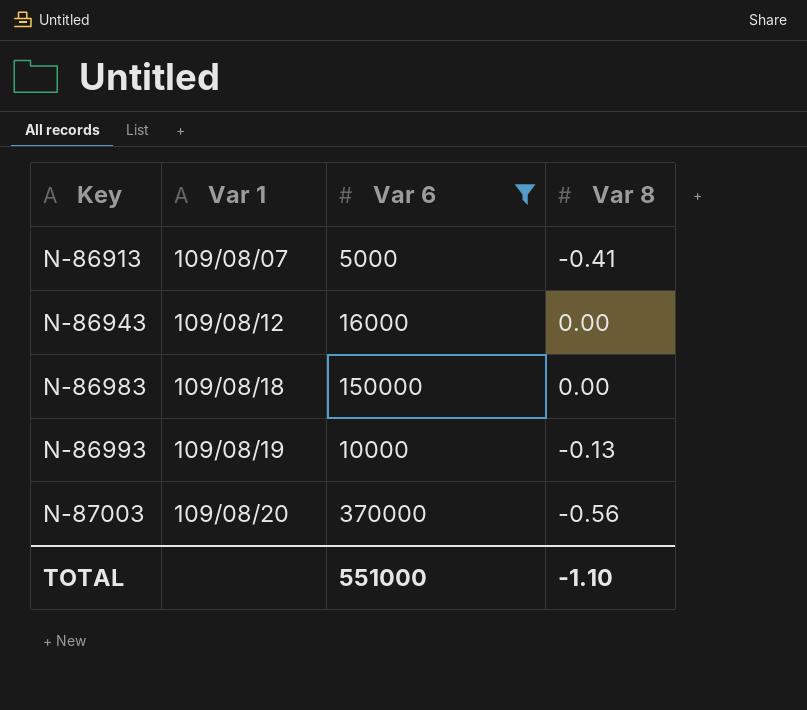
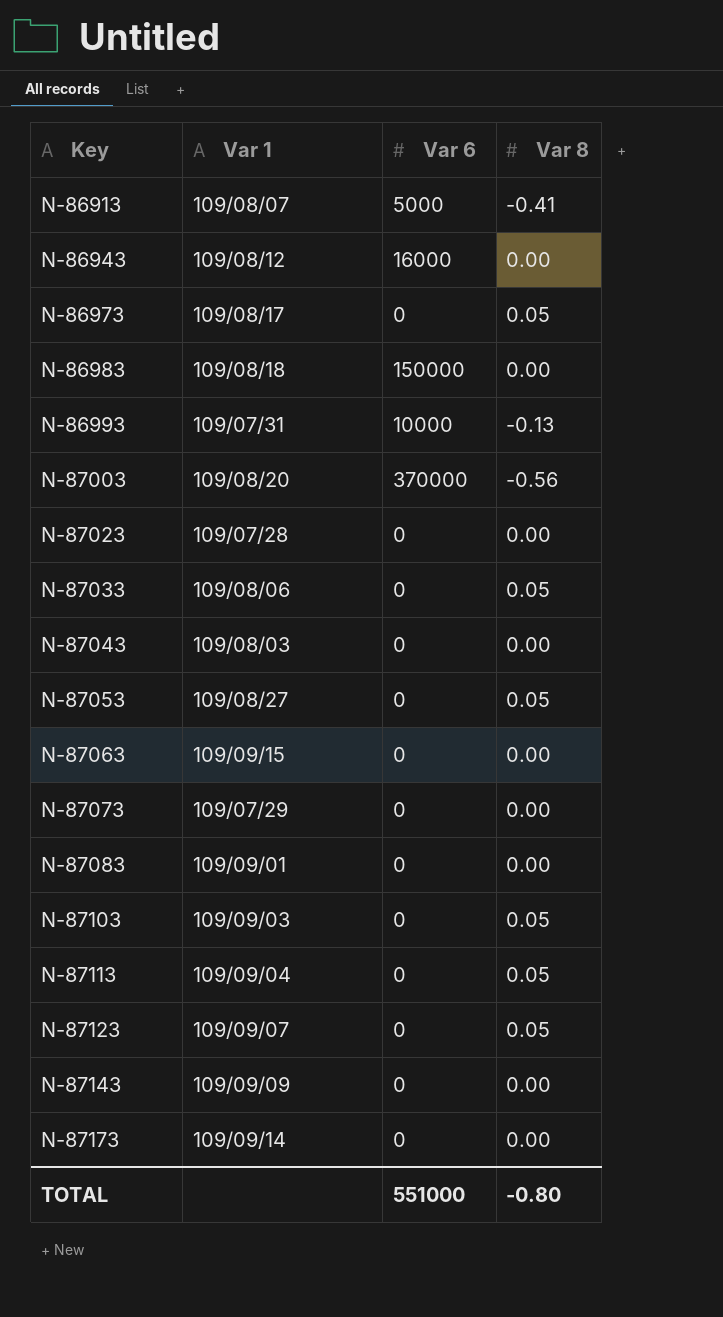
filter: Var 6 != 0 -> none
N-86993 | Var 1: 109/08/19 -> 109/07/31
TOTAL | Var 8: -1.10 -> -0.80

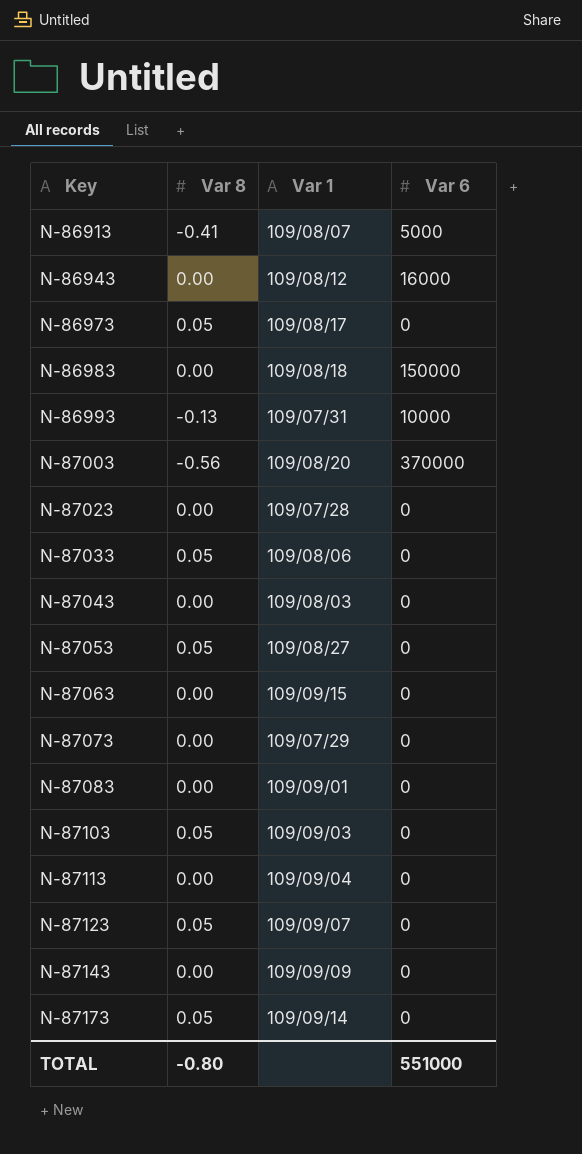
column Var 8 | position: 4 -> 2
N-87113 | Var 8: 0.05 -> 0.00
N-87173 | Var 8: 0.00 -> 0.05

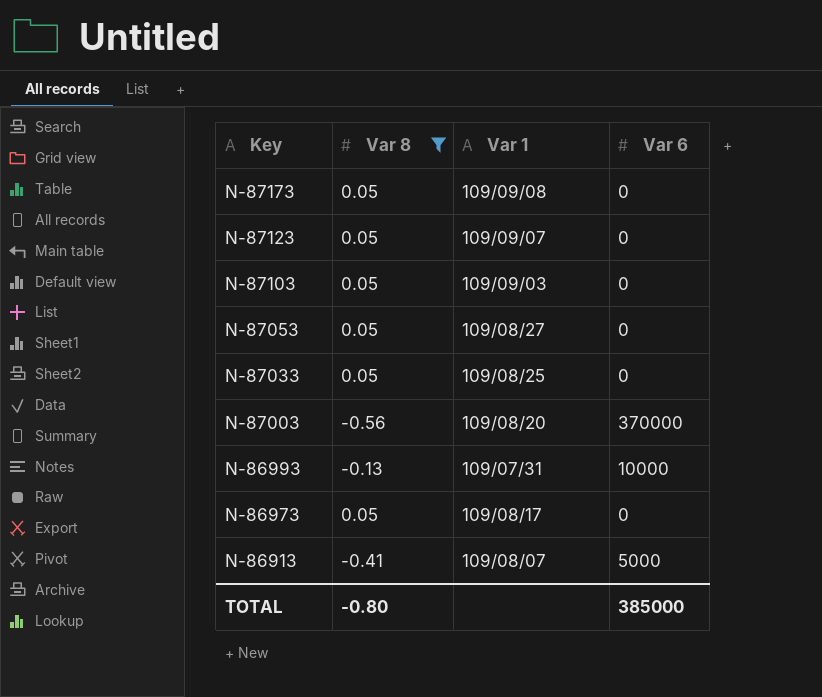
filter: none -> Var 8 != 0.00
row order: Key ascending -> Key descending
N-87173 | Var 1: 109/09/14 -> 109/09/08
N-87033 | Var 1: 109/08/06 -> 109/08/25
TOTAL | Var 6: 551000 -> 385000

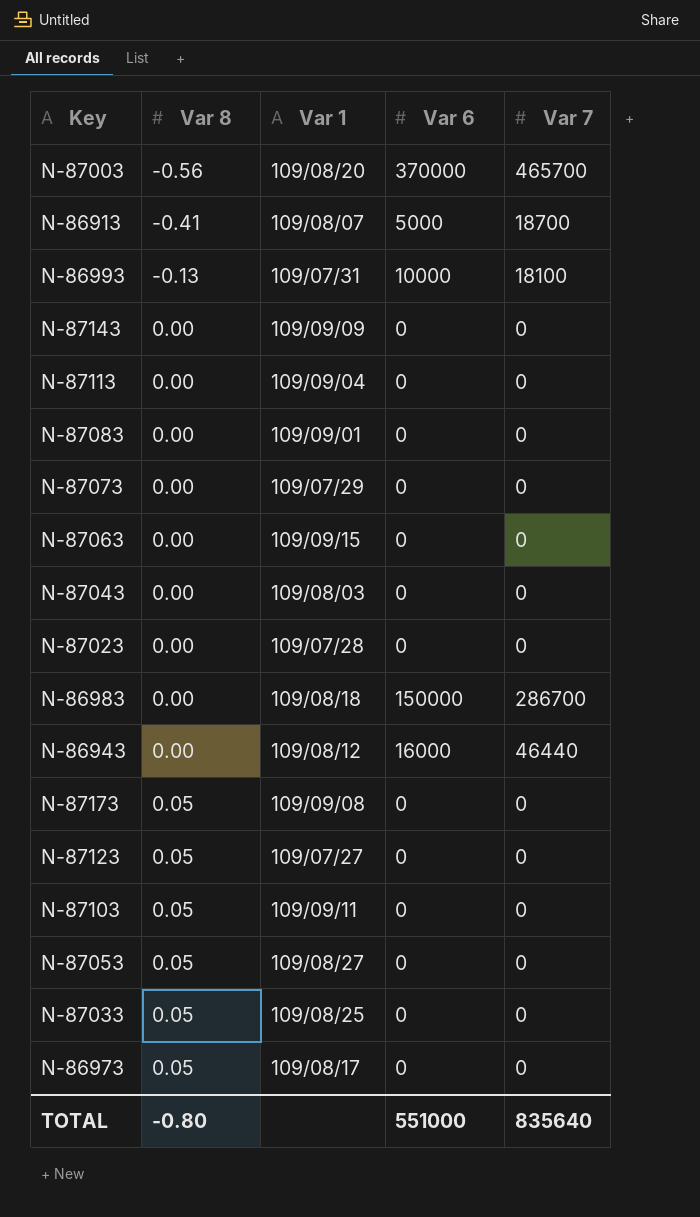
filter: Var 8 != 0.00 -> none
row order: Key descending -> Var 8 ascending
column Var 7 | position: none -> 5
N-87123 | Var 1: 109/09/07 -> 109/07/27
N-87103 | Var 1: 109/09/03 -> 109/09/11
TOTAL | Var 6: 385000 -> 551000

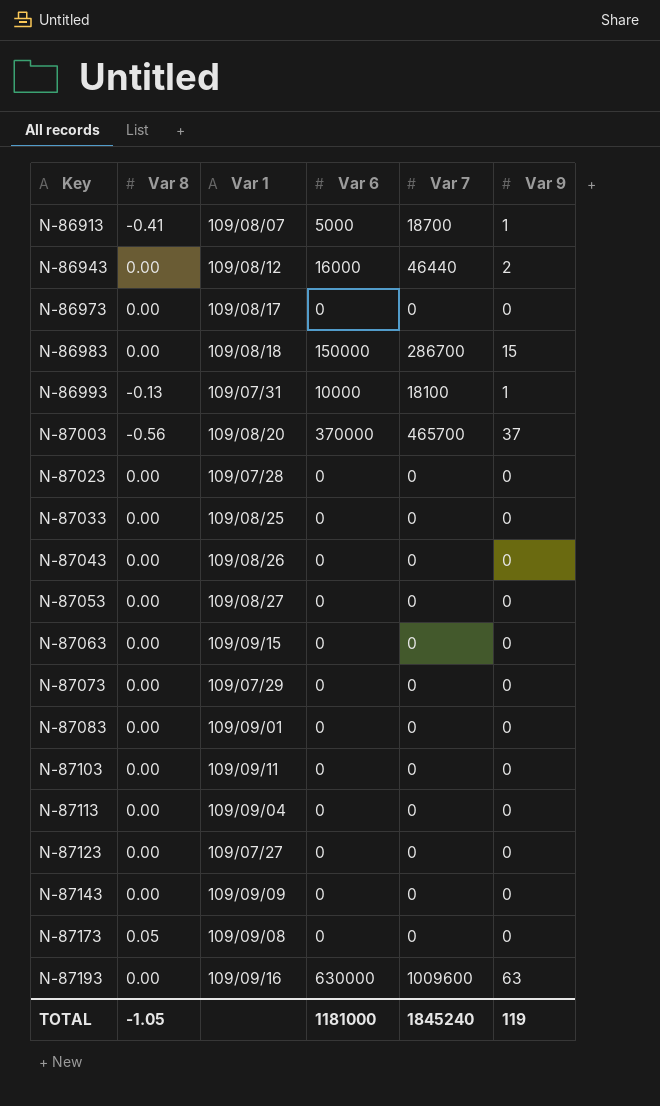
row order: Var 8 ascending -> Key ascending
column Var 9 | position: none -> 6
N-86973 | Var 8: 0.05 -> 0.00
N-87033 | Var 8: 0.05 -> 0.00
N-87043 | Var 1: 109/08/03 -> 109/08/26
N-87053 | Var 8: 0.05 -> 0.00
N-87103 | Var 8: 0.05 -> 0.00
N-87123 | Var 8: 0.05 -> 0.00
row N-87193: none -> 0.00 | 109/09/16 | 630000 | 1009600 | 63
TOTAL | Var 8: -0.80 -> -1.05
TOTAL | Var 6: 551000 -> 1181000
TOTAL | Var 7: 835640 -> 1845240

